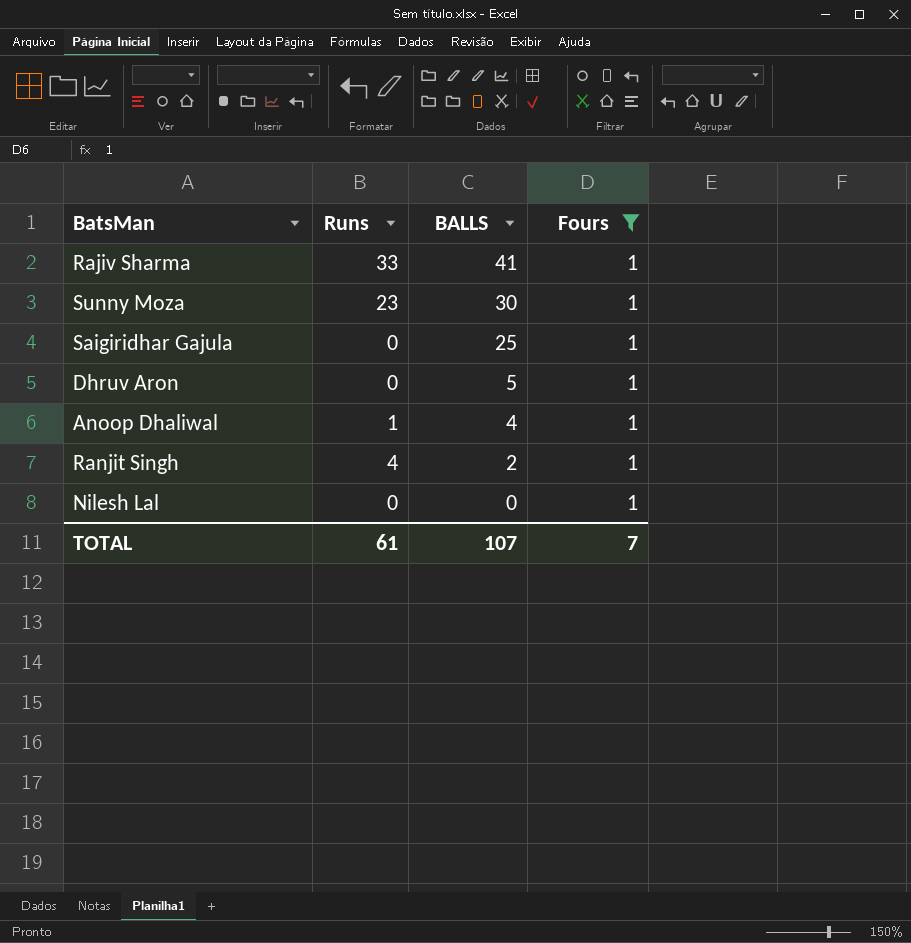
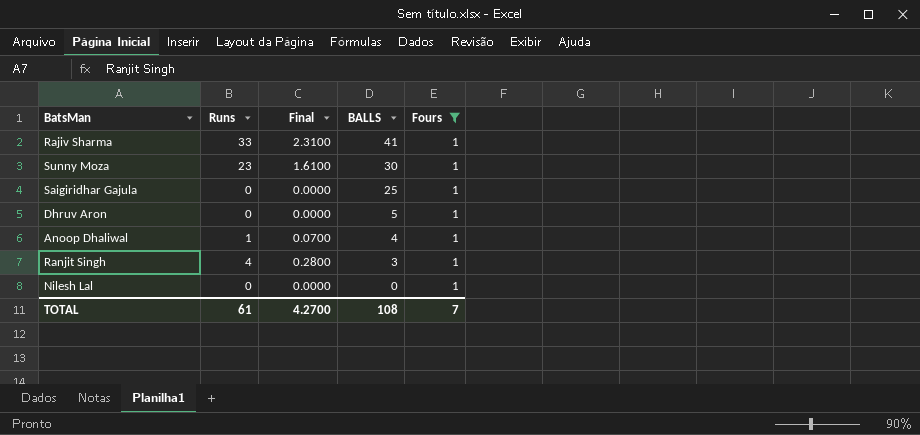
column Final | formula: none -> [Runs] * 0.07
Ranjit Singh | BALLS: 2 -> 3
TOTAL | BALLS: 107 -> 108

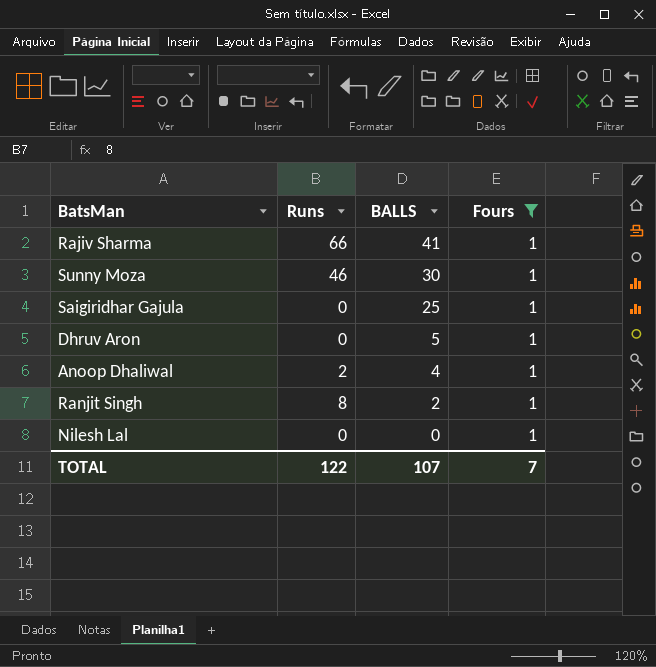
column Final | formula: [Runs] * 0.07 -> none
Rajiv Sharma | Runs: 33 -> 66
Sunny Moza | Runs: 23 -> 46
Anoop Dhaliwal | Runs: 1 -> 2
Ranjit Singh | Runs: 4 -> 8
Ranjit Singh | BALLS: 3 -> 2
TOTAL | Runs: 61 -> 122
TOTAL | BALLS: 108 -> 107

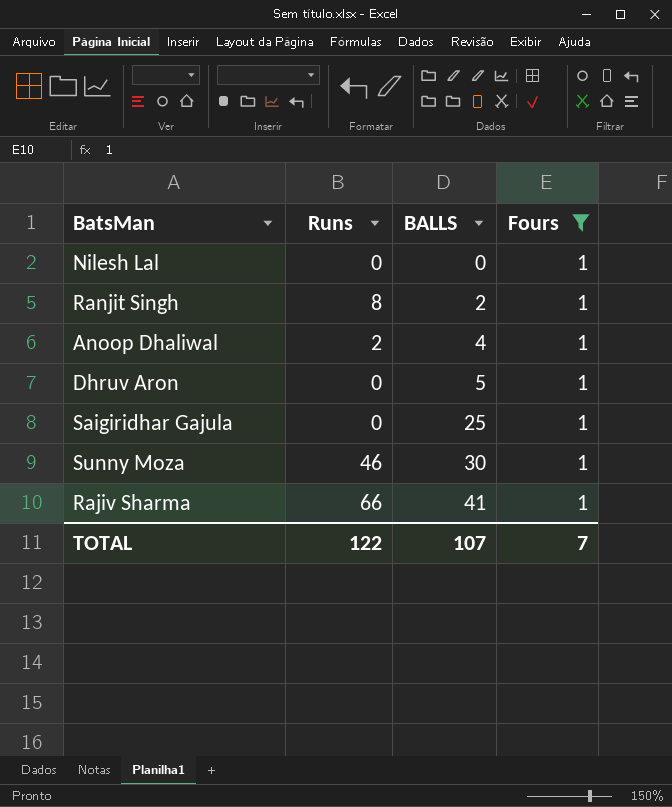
row order: BALLS descending -> BALLS ascending

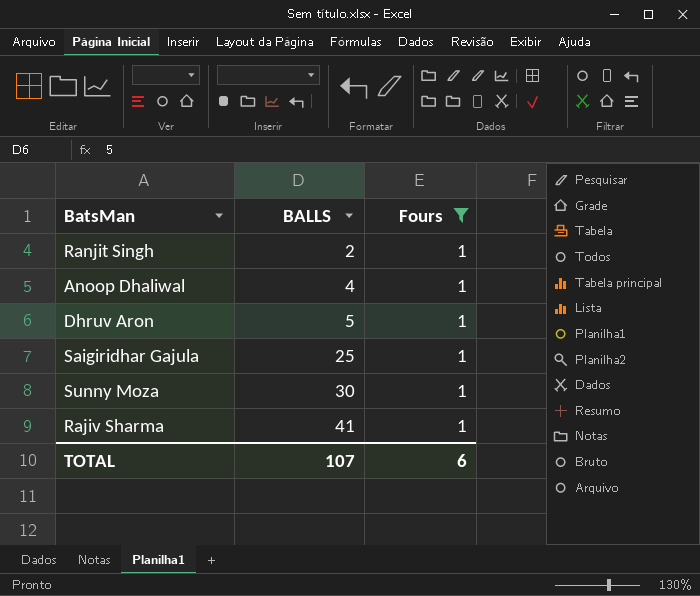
column Runs | position: 2 -> none
row Nilesh Lal: 0 | 0 | 1 -> none
TOTAL | Fours: 7 -> 6

